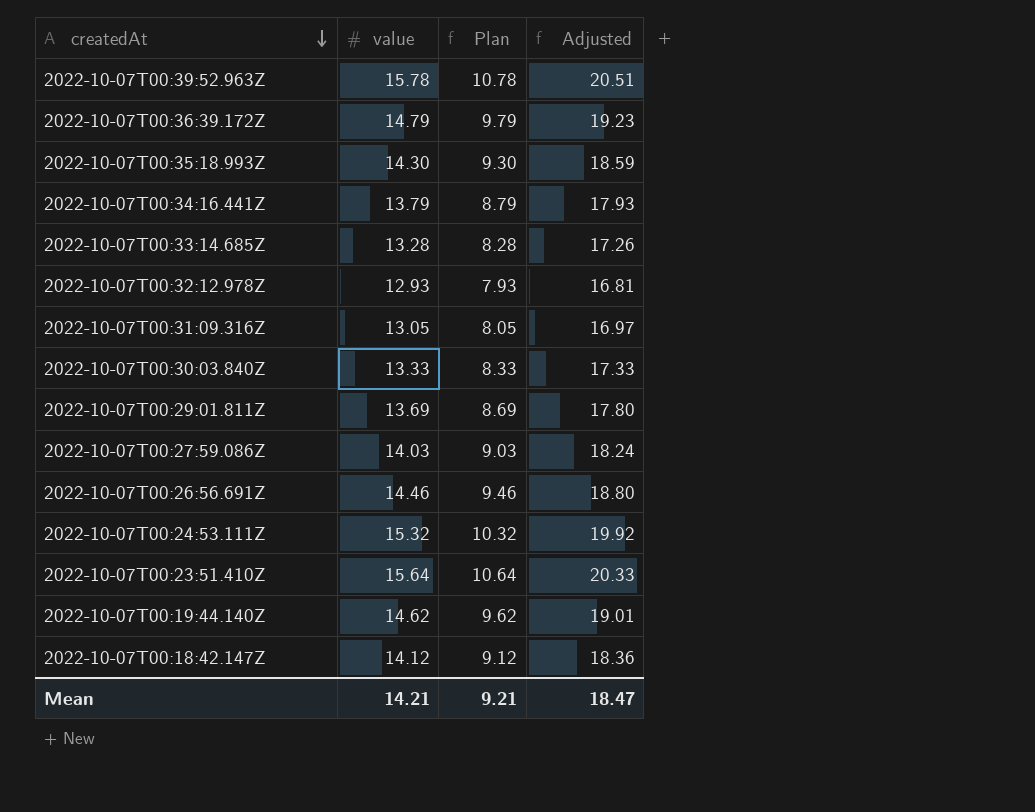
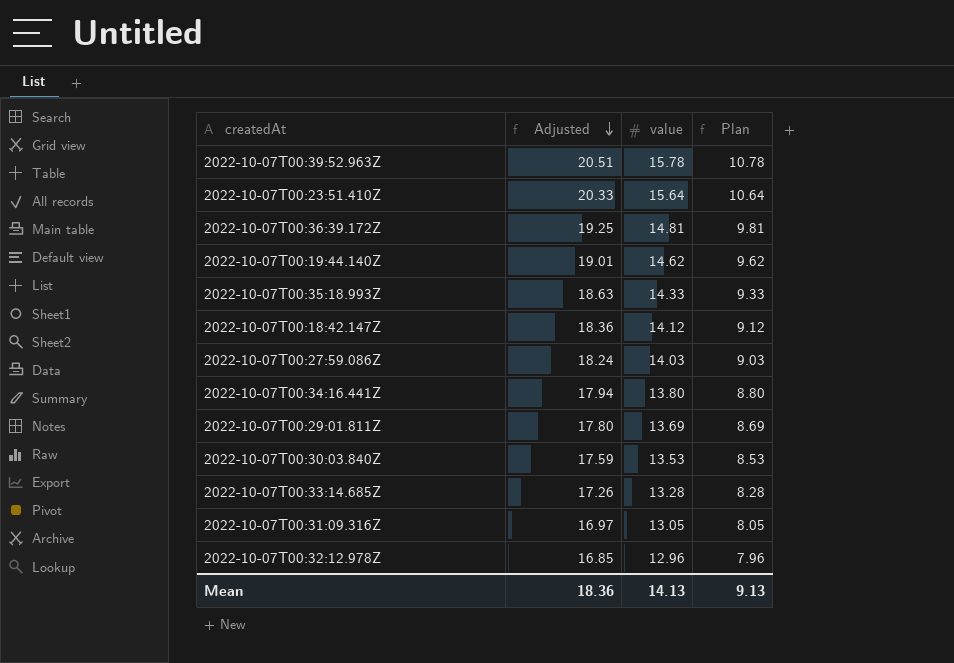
row order: createdAt descending -> Adjusted descending
column Adjusted | position: 4 -> 2
row 2022-10-07T00:26:56.691Z: 14.46 | 9.46 | 18.80 -> none
row 2022-10-07T00:24:53.111Z: 15.32 | 10.32 | 19.92 -> none
2022-10-07T00:36:39.172Z | Adjusted: 19.23 -> 19.25
2022-10-07T00:36:39.172Z | value: 14.79 -> 14.81
2022-10-07T00:36:39.172Z | Plan: 9.79 -> 9.81
2022-10-07T00:35:18.993Z | Adjusted: 18.59 -> 18.63
2022-10-07T00:35:18.993Z | value: 14.30 -> 14.33
2022-10-07T00:35:18.993Z | Plan: 9.30 -> 9.33
2022-10-07T00:34:16.441Z | Adjusted: 17.93 -> 17.94
2022-10-07T00:34:16.441Z | value: 13.79 -> 13.80
2022-10-07T00:34:16.441Z | Plan: 8.79 -> 8.80
2022-10-07T00:30:03.840Z | Adjusted: 17.33 -> 17.59
2022-10-07T00:30:03.840Z | value: 13.33 -> 13.53
2022-10-07T00:30:03.840Z | Plan: 8.33 -> 8.53
2022-10-07T00:32:12.978Z | Adjusted: 16.81 -> 16.85
2022-10-07T00:32:12.978Z | value: 12.93 -> 12.96
2022-10-07T00:32:12.978Z | Plan: 7.93 -> 7.96
Mean | Adjusted: 18.47 -> 18.36
Mean | value: 14.21 -> 14.13
Mean | Plan: 9.21 -> 9.13

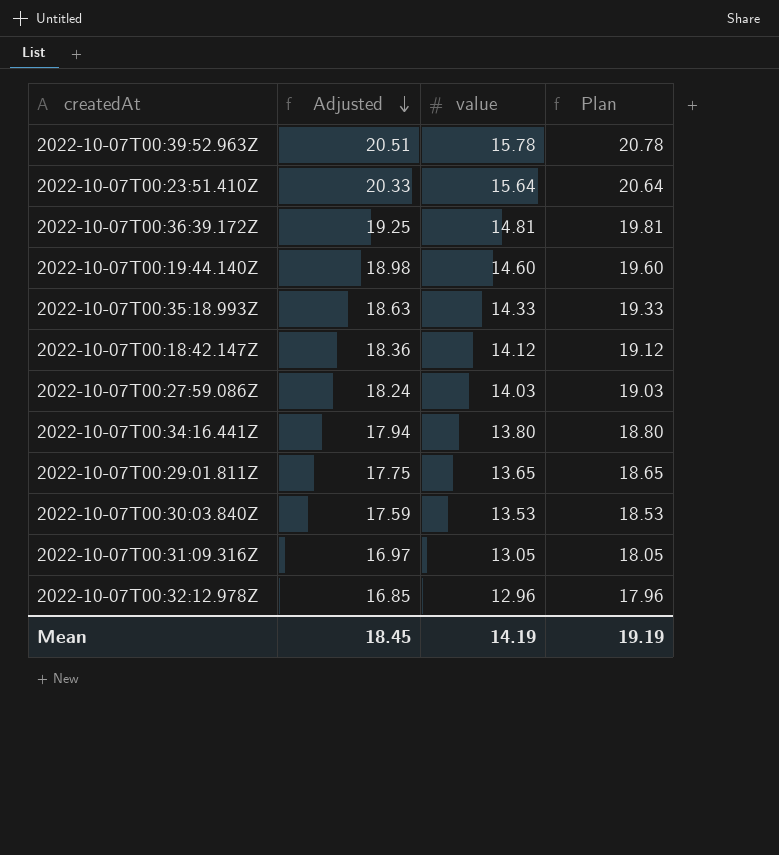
column Plan | formula: [value] - 5 -> [value] + 5
row 2022-10-07T00:33:14.685Z: 17.26 | 13.28 | 8.28 -> none
2022-10-07T00:19:44.140Z | Adjusted: 19.01 -> 18.98
2022-10-07T00:19:44.140Z | value: 14.62 -> 14.60
2022-10-07T00:29:01.811Z | Adjusted: 17.80 -> 17.75
2022-10-07T00:29:01.811Z | value: 13.69 -> 13.65
Mean | Adjusted: 18.36 -> 18.45
Mean | value: 14.13 -> 14.19
Mean | Plan: 9.13 -> 19.19

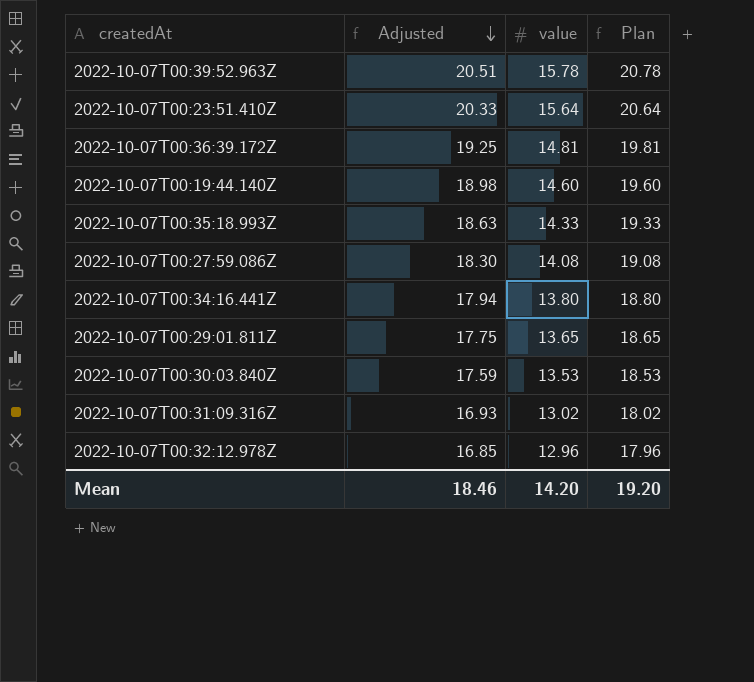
row 2022-10-07T00:18:42.147Z: 18.36 | 14.12 | 19.12 -> none
2022-10-07T00:27:59.086Z | Adjusted: 18.24 -> 18.30
2022-10-07T00:27:59.086Z | value: 14.03 -> 14.08
2022-10-07T00:27:59.086Z | Plan: 19.03 -> 19.08
2022-10-07T00:31:09.316Z | Adjusted: 16.97 -> 16.93
2022-10-07T00:31:09.316Z | value: 13.05 -> 13.02
2022-10-07T00:31:09.316Z | Plan: 18.05 -> 18.02
Mean | Adjusted: 18.45 -> 18.46
Mean | value: 14.19 -> 14.20
Mean | Plan: 19.19 -> 19.20

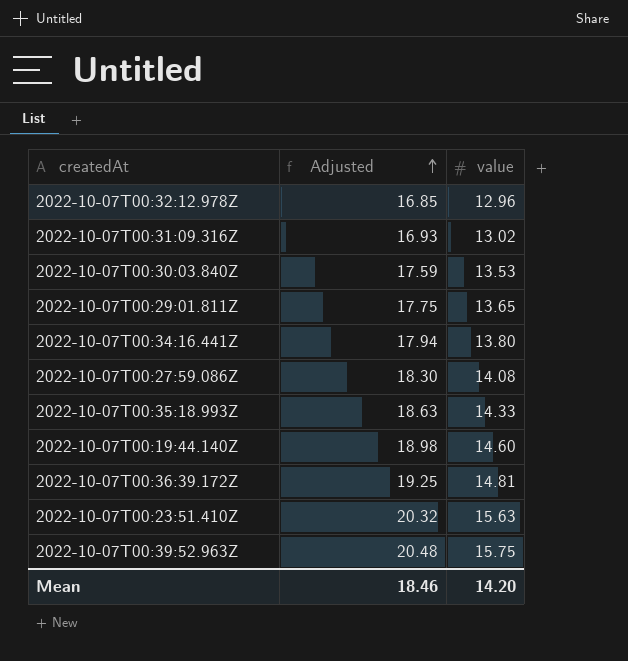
row order: Adjusted descending -> Adjusted ascending
column Plan | formula: [value] + 5 -> none
2022-10-07T00:23:51.410Z | Adjusted: 20.33 -> 20.32
2022-10-07T00:23:51.410Z | value: 15.64 -> 15.63
2022-10-07T00:39:52.963Z | Adjusted: 20.51 -> 20.48
2022-10-07T00:39:52.963Z | value: 15.78 -> 15.75

